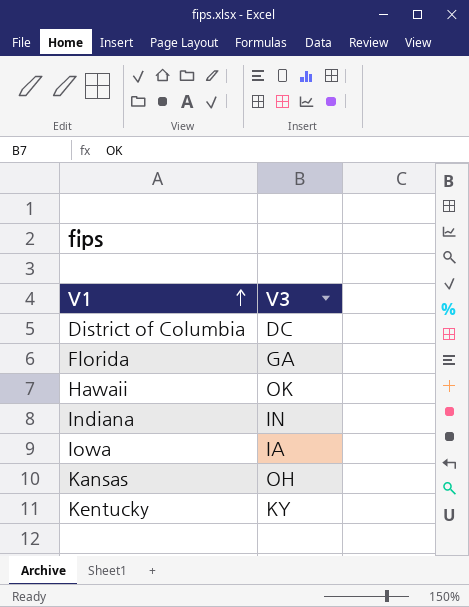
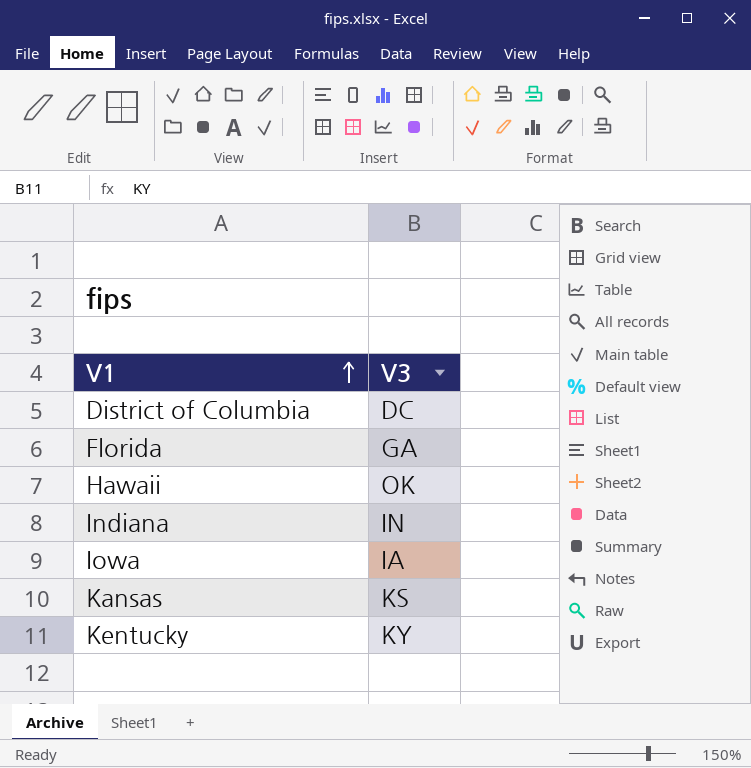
Kansas | V3: OH -> KS

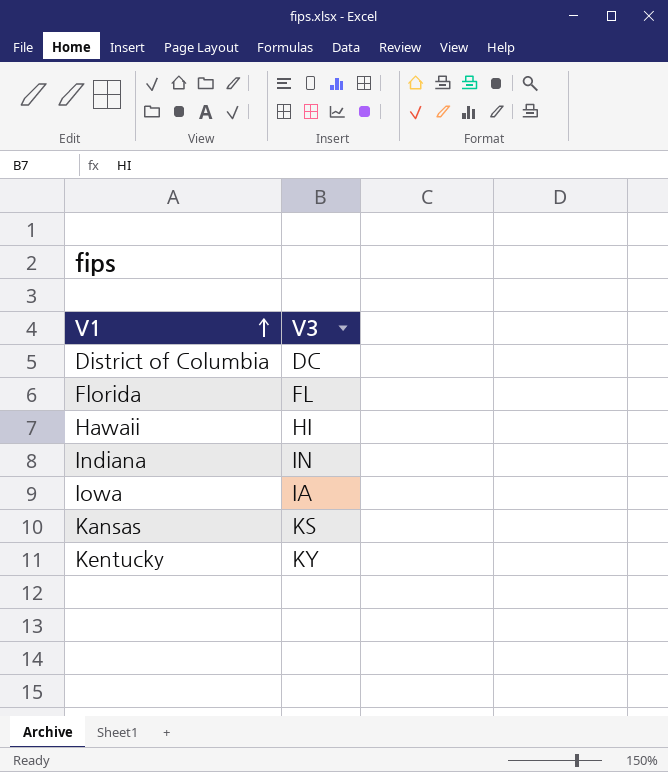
Florida | V3: GA -> FL
Hawaii | V3: OK -> HI

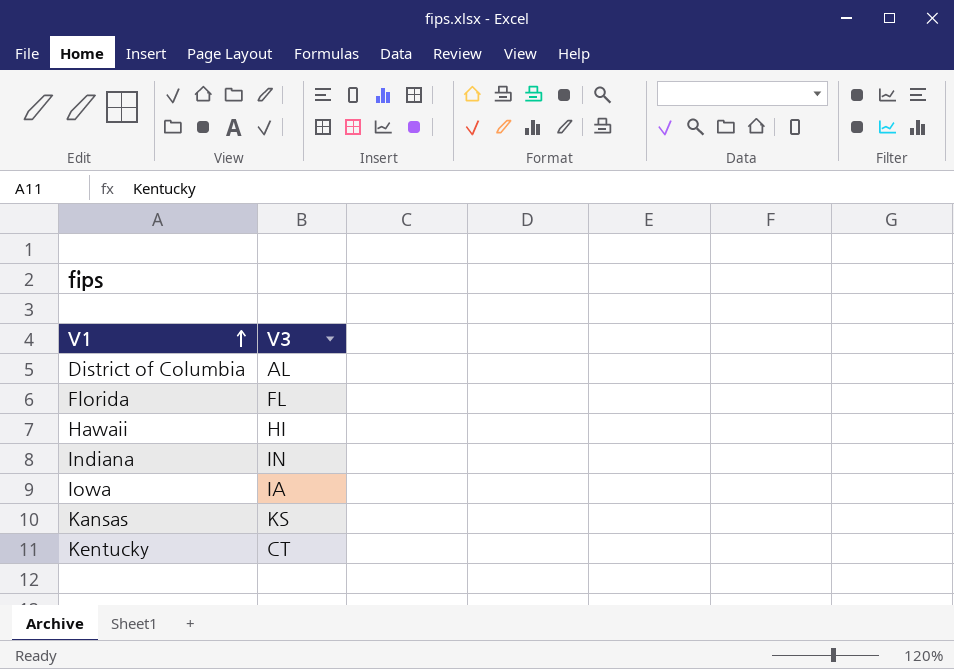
District of Columbia | V3: DC -> AL
Kentucky | V3: KY -> CT

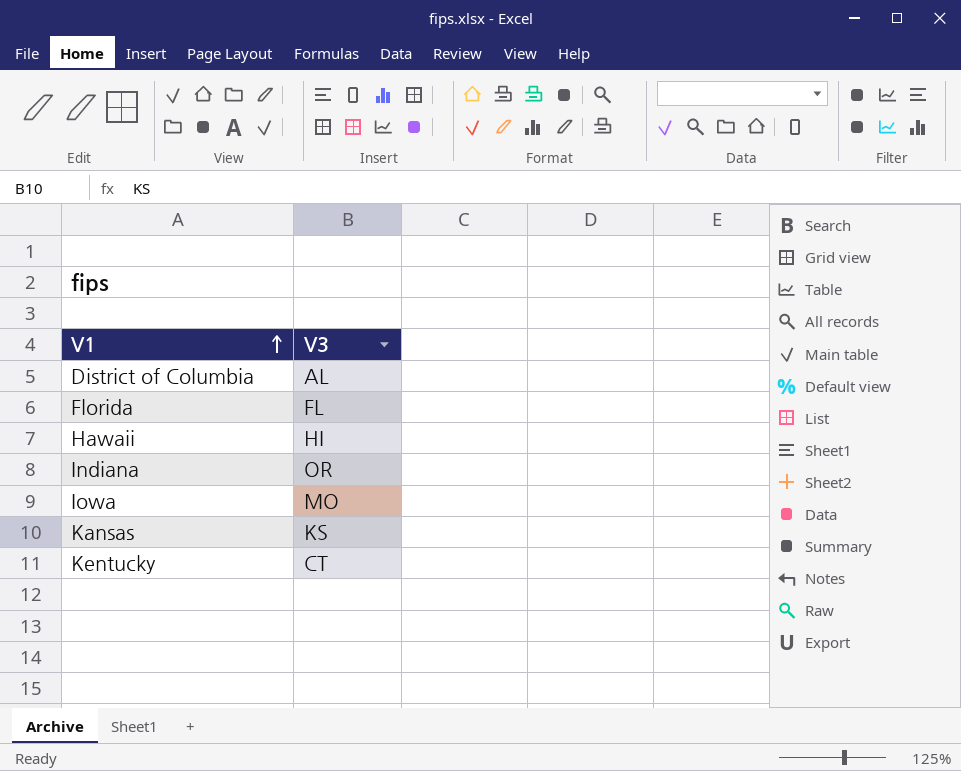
Indiana | V3: IN -> OR
Iowa | V3: IA -> MO

